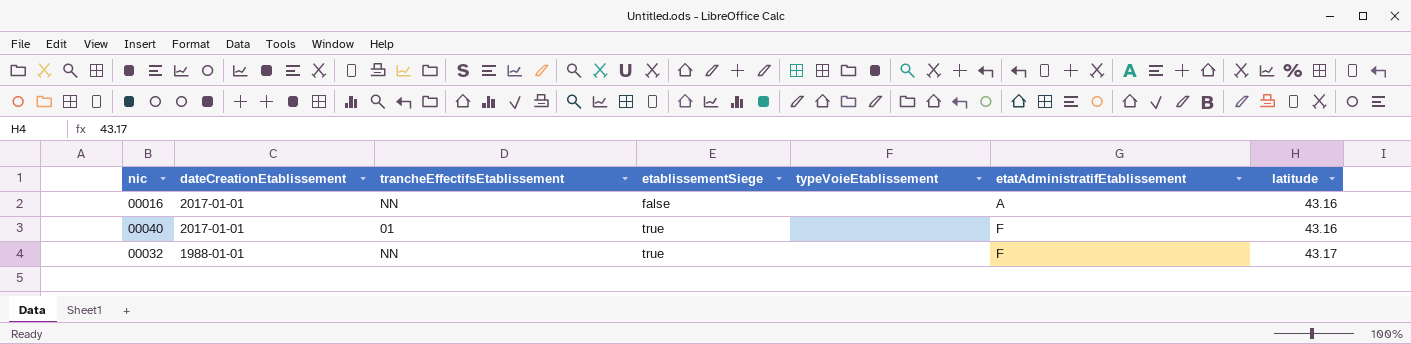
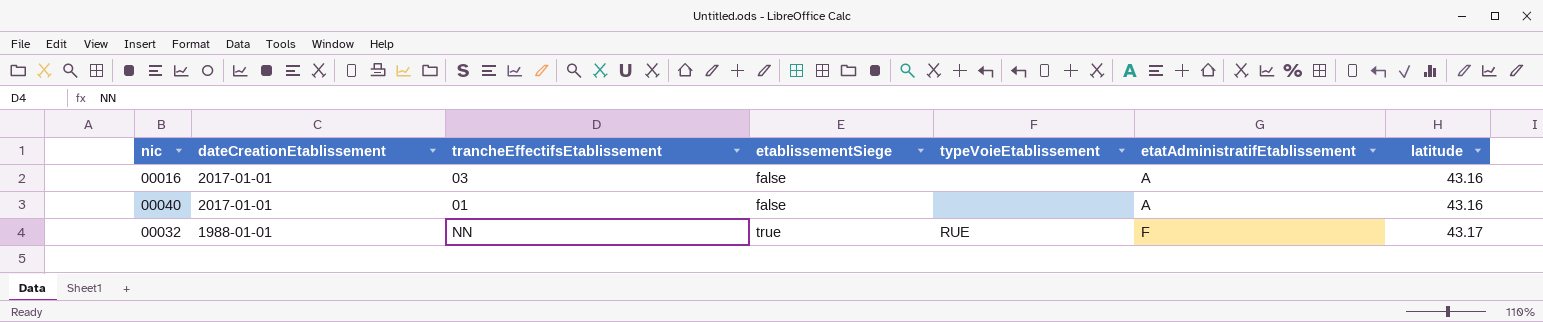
00016 | trancheEffectifsEtablissement: NN -> 03
00040 | etablissementSiege: true -> false
00040 | etatAdministratifEtablissement: F -> A
00032 | typeVoieEtablissement: none -> RUE

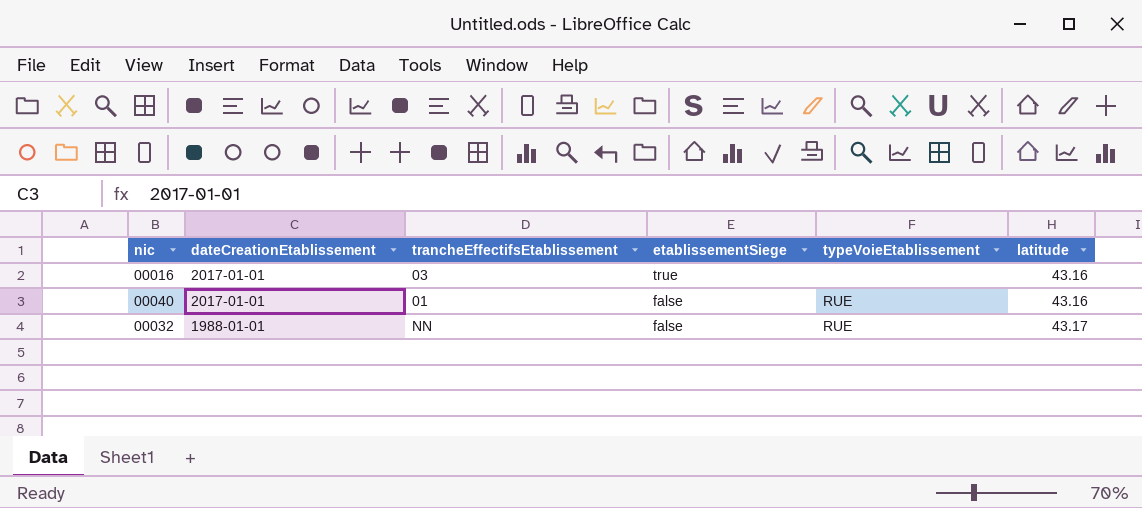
column etatAdministratifEtablissement | position: 6 -> none
00016 | etablissementSiege: false -> true
00040 | typeVoieEtablissement: none -> RUE
00032 | etablissementSiege: true -> false

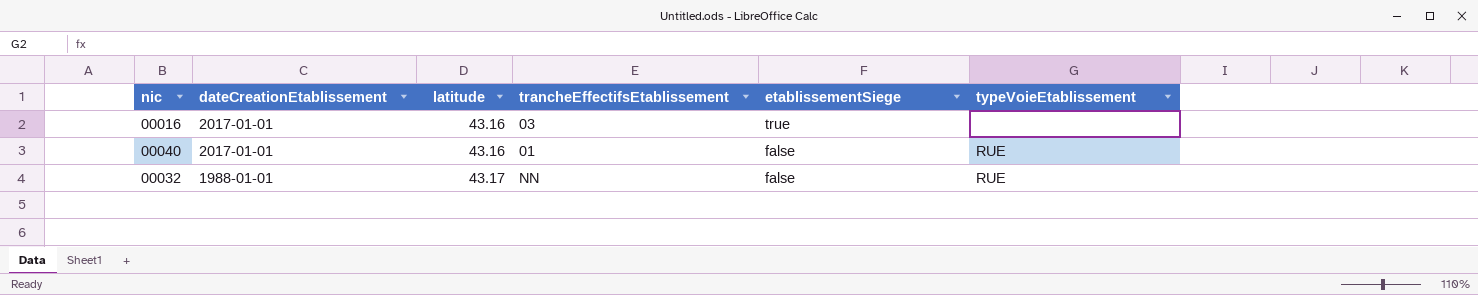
column latitude | position: 6 -> 3

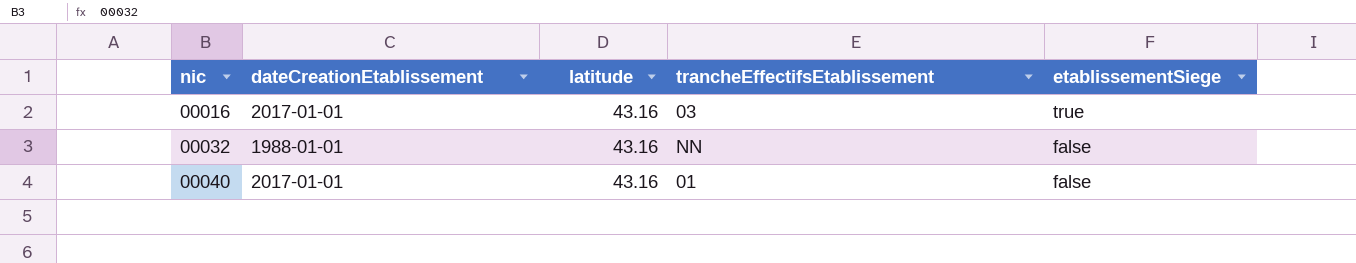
row order: dateCreationEtablissement descending -> nic ascending
column typeVoieEtablissement | position: 6 -> none
00032 | latitude: 43.17 -> 43.16

